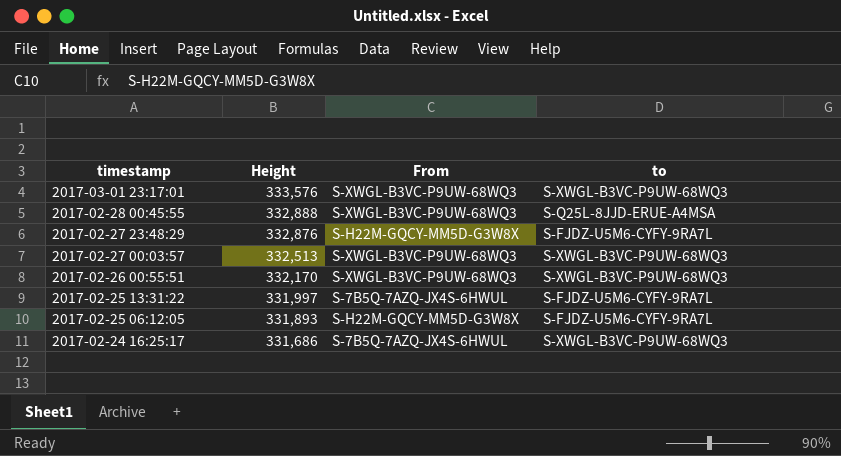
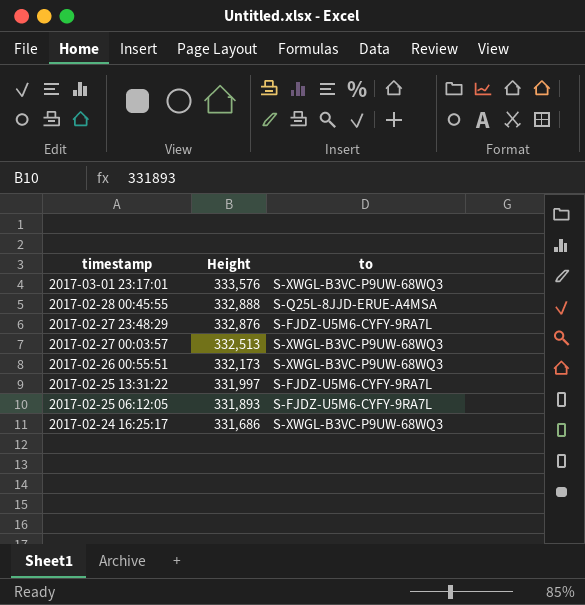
column From | position: 3 -> none
2017-02-26 00:55:51 | Height: 332,170 -> 332,173

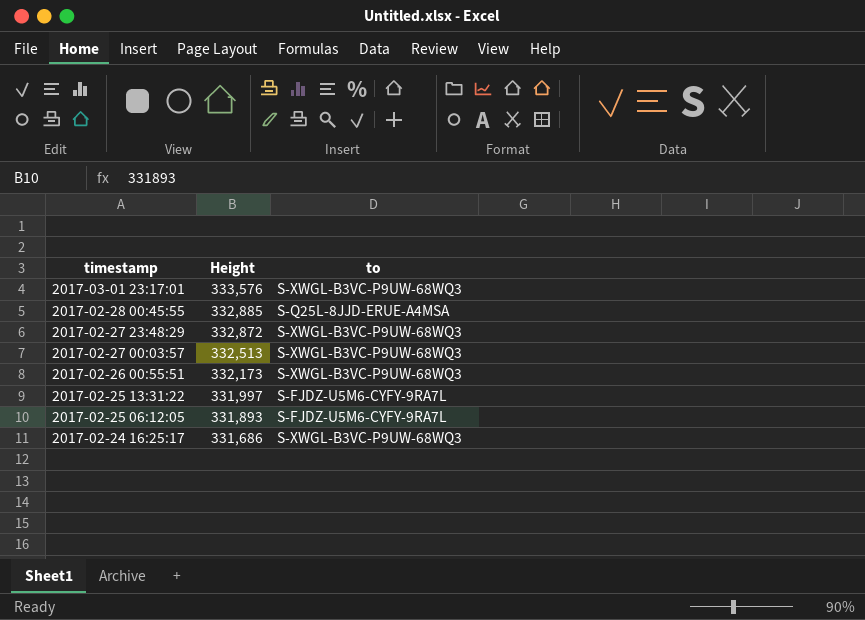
2017-02-28 00:45:55 | Height: 332,888 -> 332,885
2017-02-27 23:48:29 | Height: 332,876 -> 332,872
2017-02-27 23:48:29 | to: S-FJDZ-U5M6-CYFY-9RA7L -> S-XWGL-B3VC-P9UW-68WQ3

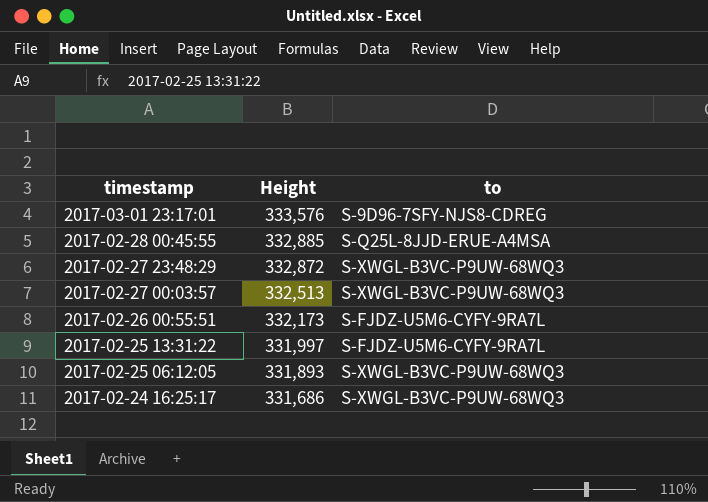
2017-03-01 23:17:01 | to: S-XWGL-B3VC-P9UW-68WQ3 -> S-9D96-7SFY-NJS8-CDREG
2017-02-26 00:55:51 | to: S-XWGL-B3VC-P9UW-68WQ3 -> S-FJDZ-U5M6-CYFY-9RA7L
2017-02-25 06:12:05 | to: S-FJDZ-U5M6-CYFY-9RA7L -> S-XWGL-B3VC-P9UW-68WQ3

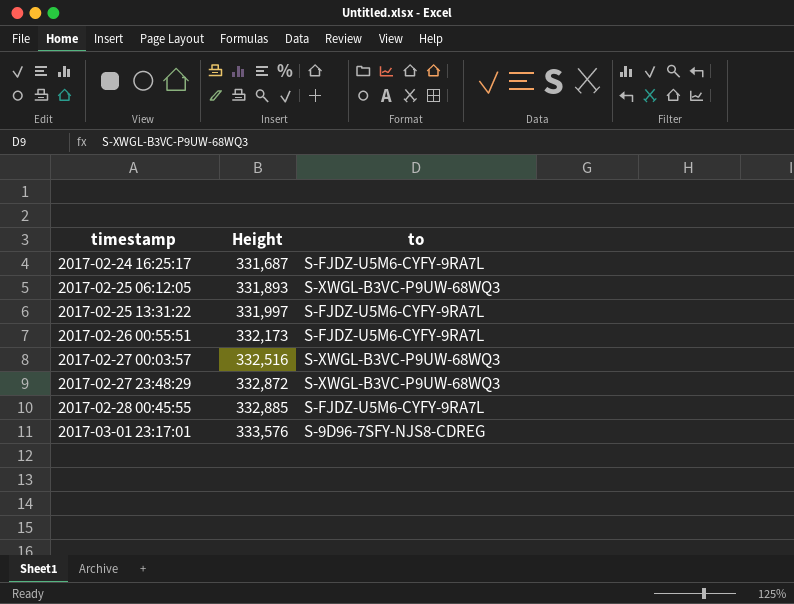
row order: timestamp descending -> timestamp ascending
2017-02-24 16:25:17 | Height: 331,686 -> 331,687
2017-02-24 16:25:17 | to: S-XWGL-B3VC-P9UW-68WQ3 -> S-FJDZ-U5M6-CYFY-9RA7L
2017-02-27 00:03:57 | Height: 332,513 -> 332,516
2017-02-28 00:45:55 | to: S-Q25L-8JJD-ERUE-A4MSA -> S-FJDZ-U5M6-CYFY-9RA7L

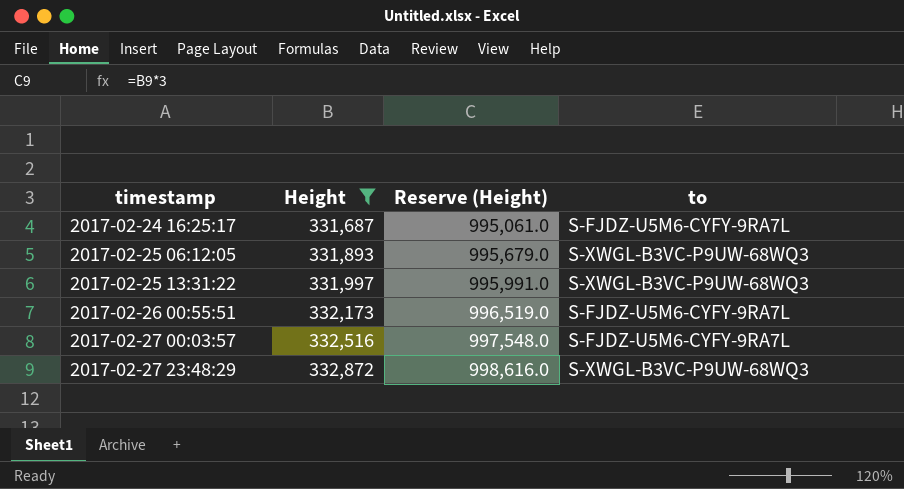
filter: none -> Height <= 332,872
column Reserve (Height) | formula: none -> [Height] * 3
2017-02-25 13:31:22 | to: S-FJDZ-U5M6-CYFY-9RA7L -> S-XWGL-B3VC-P9UW-68WQ3
2017-02-27 00:03:57 | to: S-XWGL-B3VC-P9UW-68WQ3 -> S-FJDZ-U5M6-CYFY-9RA7L

